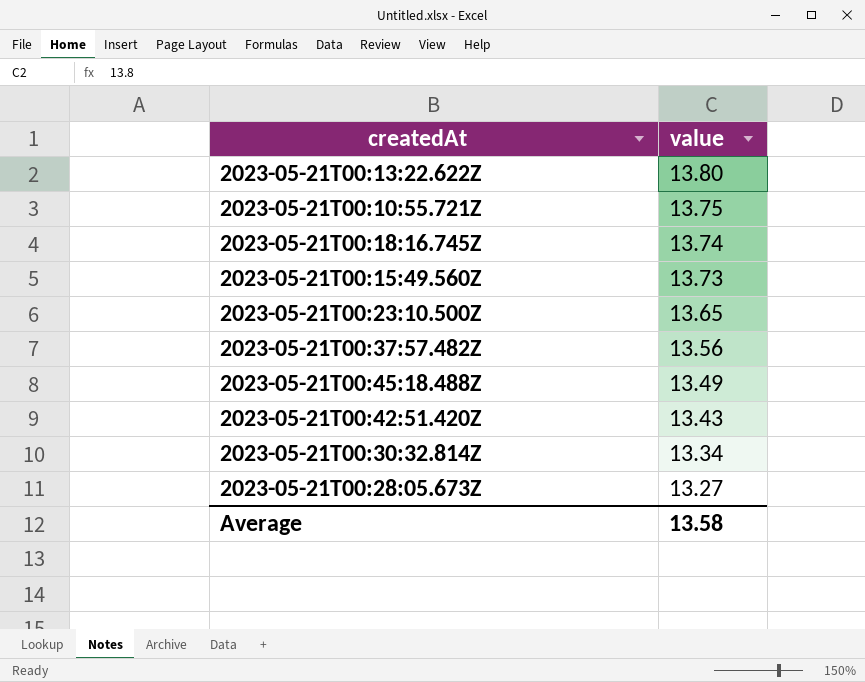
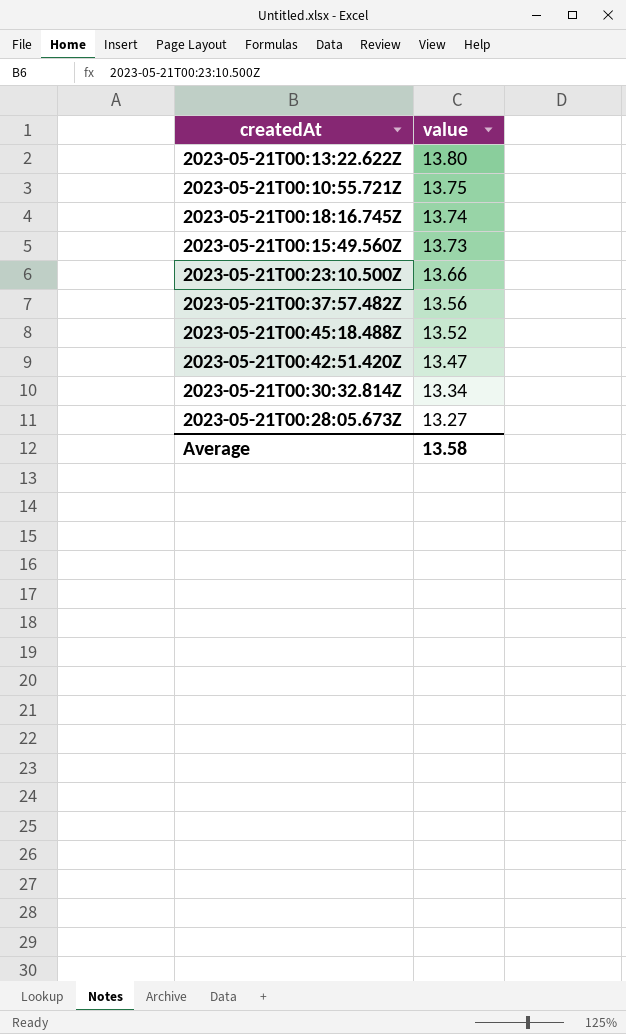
2023-05-21T00:23:10.500Z | value: 13.65 -> 13.66
2023-05-21T00:45:18.488Z | value: 13.49 -> 13.52
2023-05-21T00:42:51.420Z | value: 13.43 -> 13.47

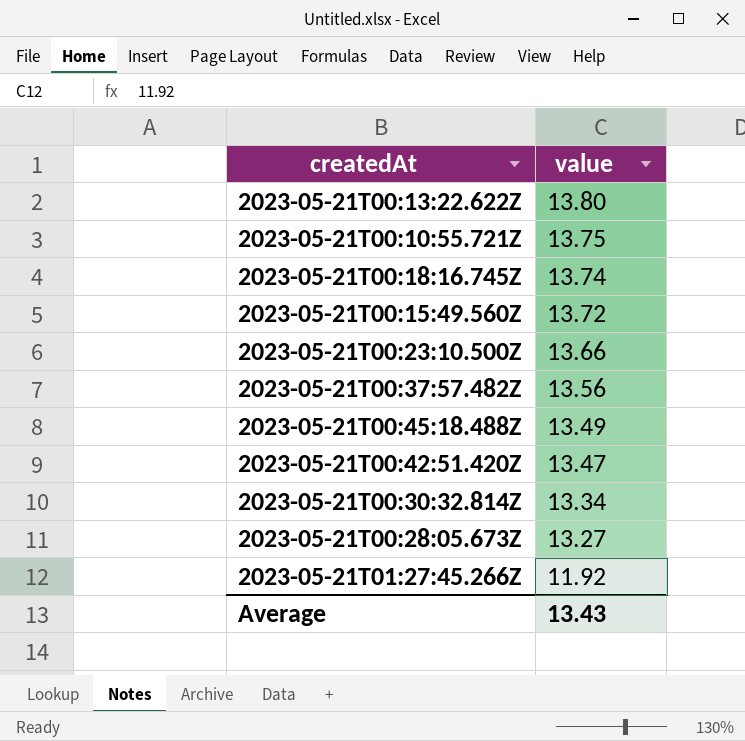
2023-05-21T00:15:49.560Z | value: 13.73 -> 13.72
2023-05-21T00:45:18.488Z | value: 13.52 -> 13.49
row 2023-05-21T01:27:45.266Z: none -> 11.92
Average | value: 13.58 -> 13.43

